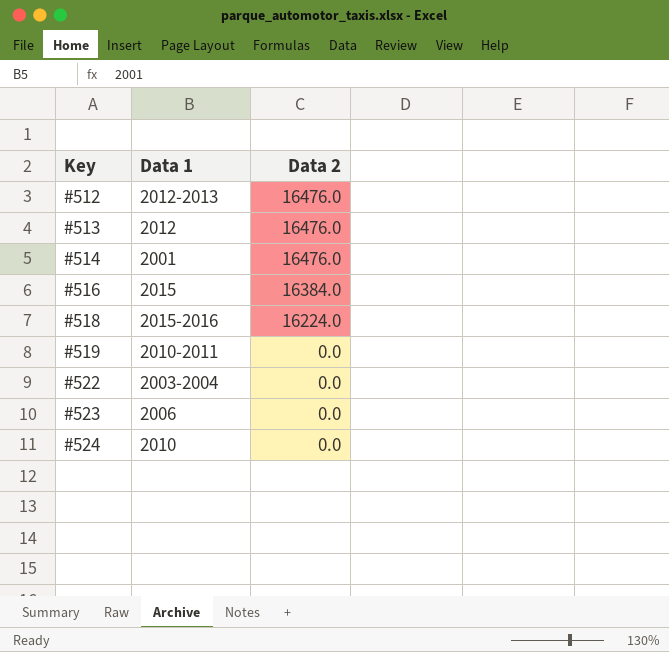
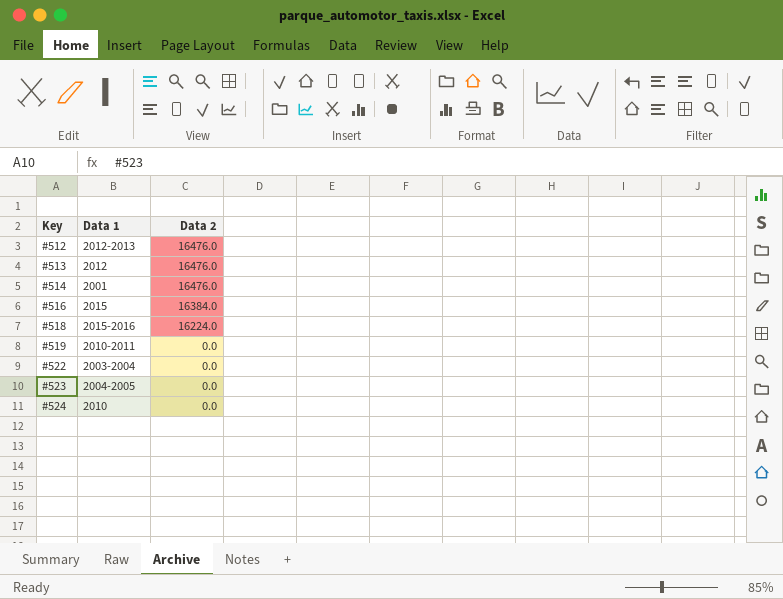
#523 | Data 1: 2006 -> 2004-2005

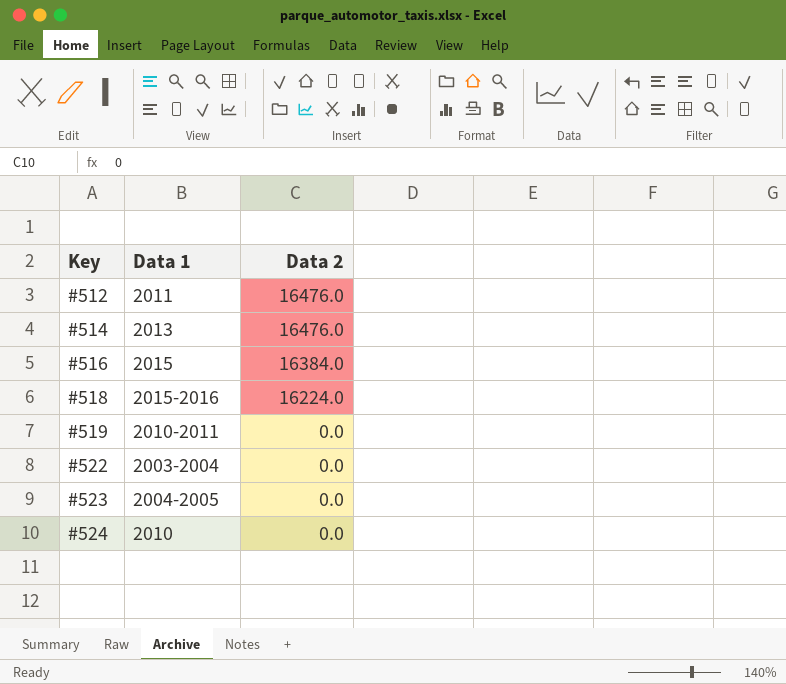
row #513: 2012 | 16476.0 -> none
#512 | Data 1: 2012-2013 -> 2011
#514 | Data 1: 2001 -> 2013

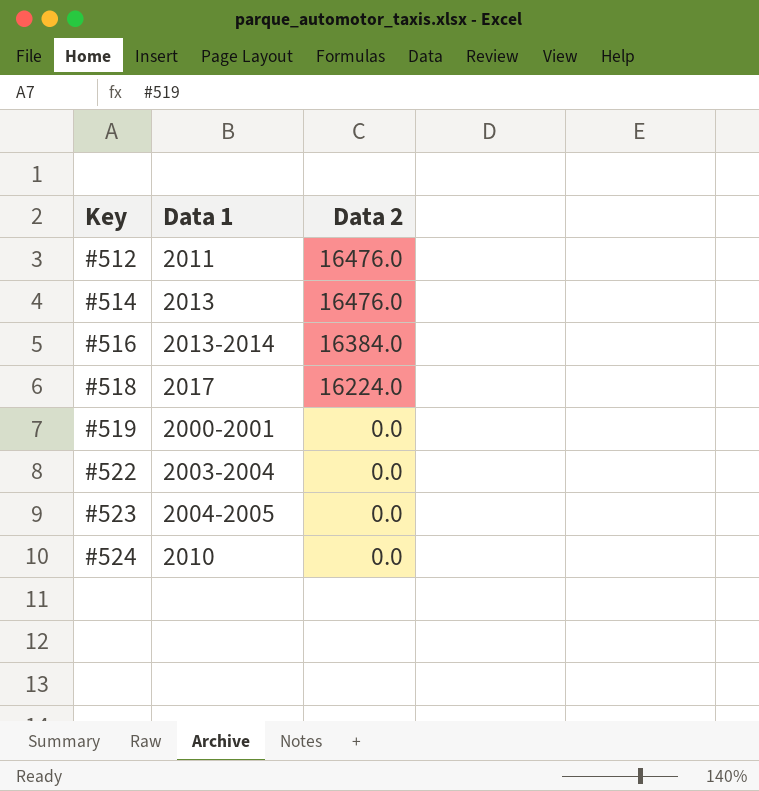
#516 | Data 1: 2015 -> 2013-2014
#518 | Data 1: 2015-2016 -> 2017
#519 | Data 1: 2010-2011 -> 2000-2001

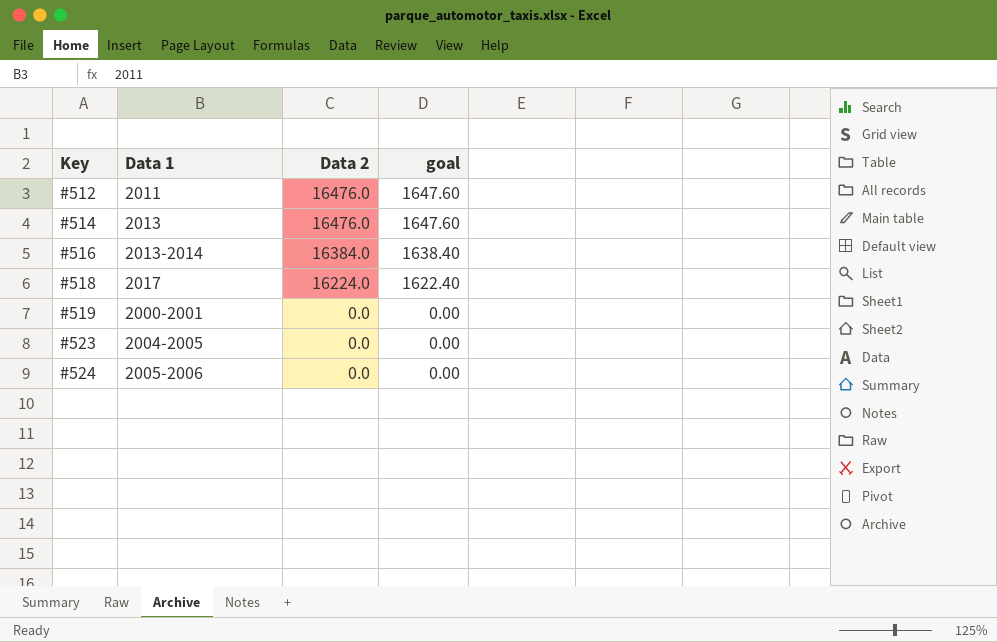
column goal | formula: none -> [Data 2] * 0.1
row #522: 2003-2004 | 0.0 -> none
#524 | Data 1: 2010 -> 2005-2006

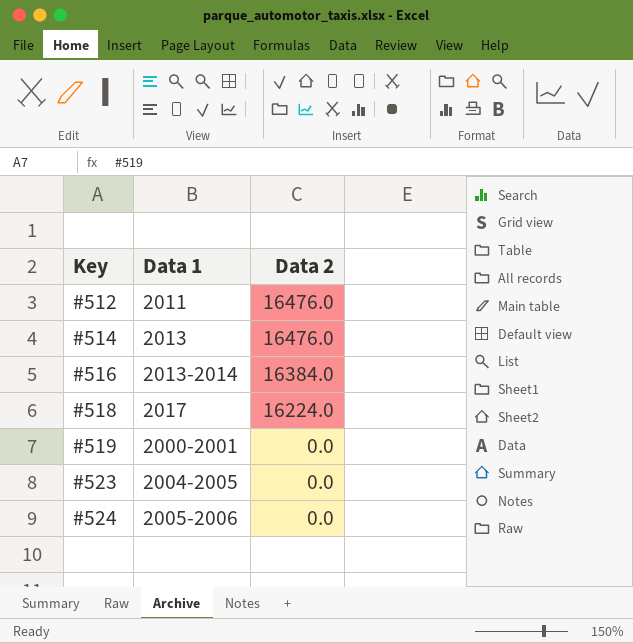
column goal | formula: [Data 2] * 0.1 -> none

